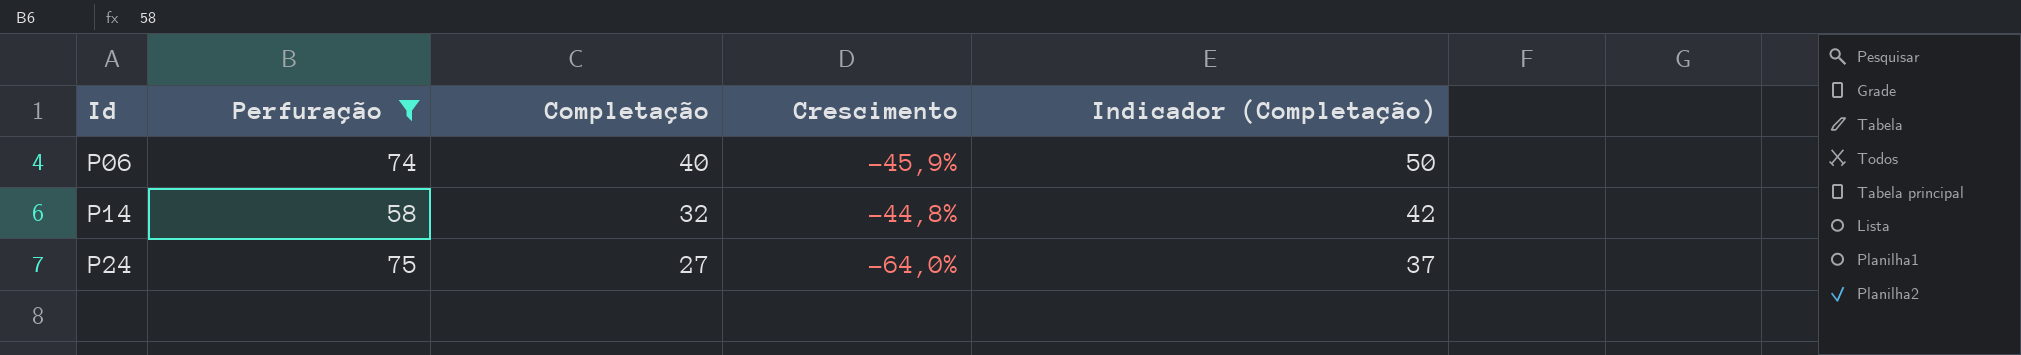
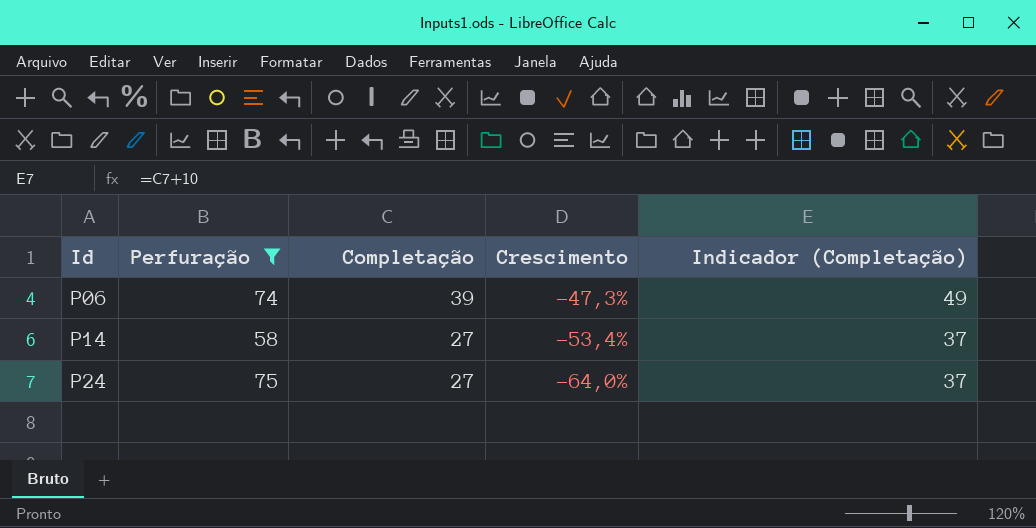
P06 | Completação: 40 -> 39
P06 | Crescimento: -45,9% -> -47,3%
P06 | Indicador (Completação): 50 -> 49
P14 | Completação: 32 -> 27
P14 | Crescimento: -44,8% -> -53,4%
P14 | Indicador (Completação): 42 -> 37

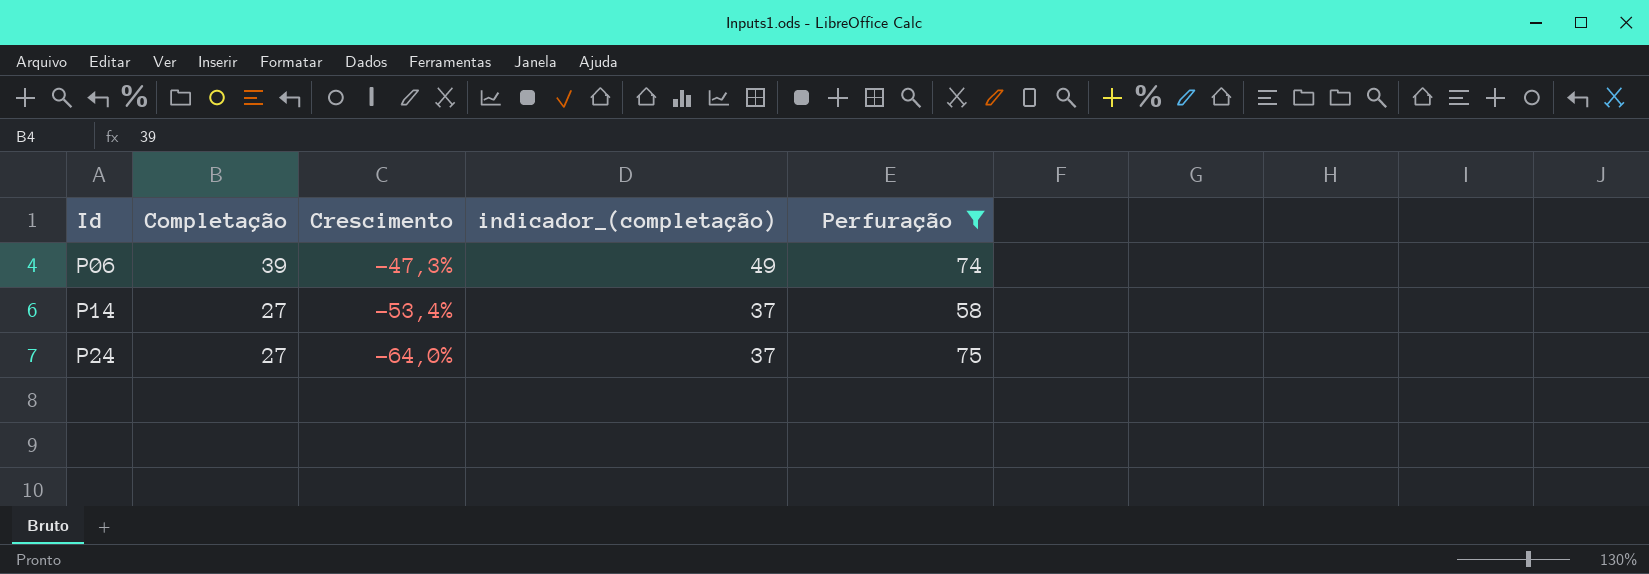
column name: Indicador (Completação) -> indicador_(completação)
column Perfuração | position: 2 -> 5

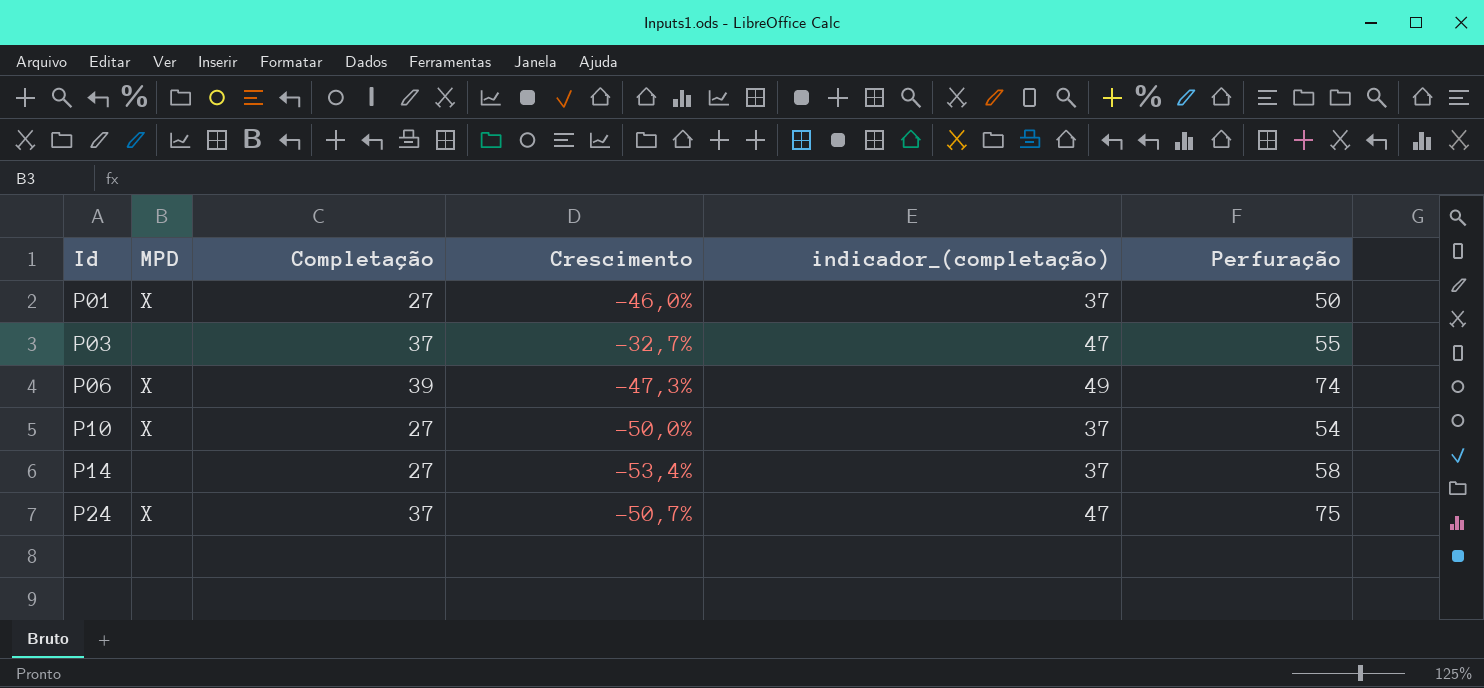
filter: Perfuração >= 58 -> none
column MPD | position: none -> 2
P24 | Completação: 27 -> 37
P24 | Crescimento: -64,0% -> -50,7%
P24 | indicador_(completação): 37 -> 47

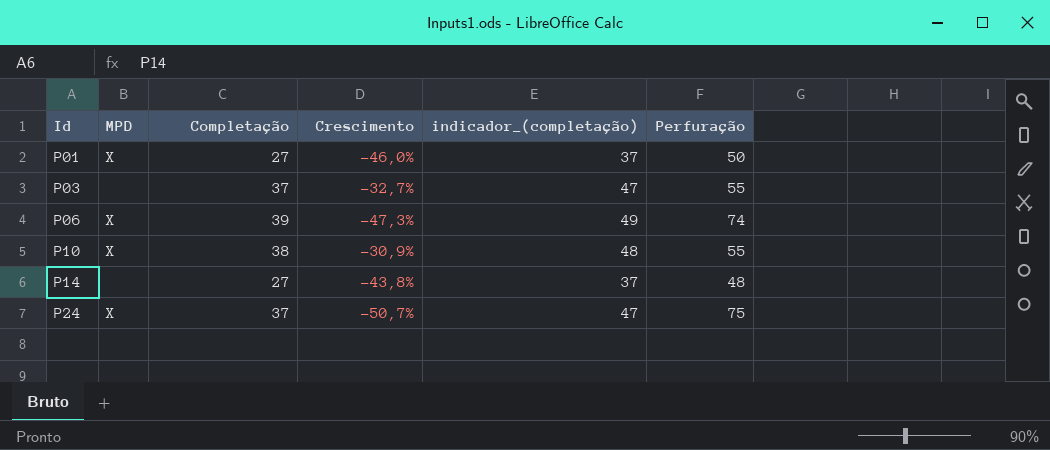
P10 | Completação: 27 -> 38
P10 | Crescimento: -50,0% -> -30,9%
P10 | indicador_(completação): 37 -> 48
P10 | Perfuração: 54 -> 55
P14 | Crescimento: -53,4% -> -43,8%
P14 | Perfuração: 58 -> 48

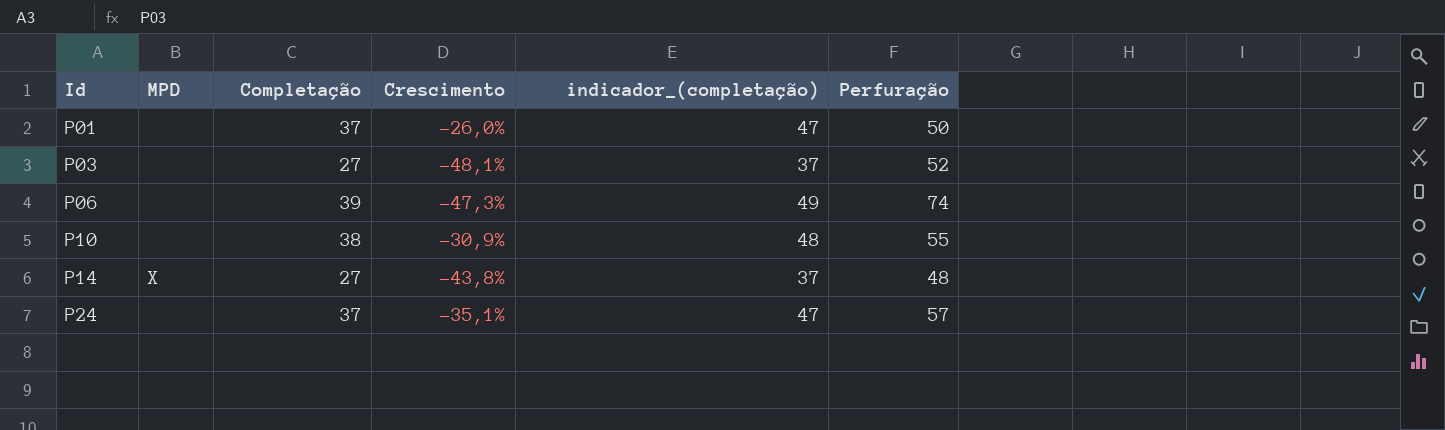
P01 | MPD: X -> none
P01 | Completação: 27 -> 37
P01 | Crescimento: -46,0% -> -26,0%
P01 | indicador_(completação): 37 -> 47
P03 | Completação: 37 -> 27
P03 | Crescimento: -32,7% -> -48,1%
P03 | indicador_(completação): 47 -> 37
P03 | Perfuração: 55 -> 52
P06 | MPD: X -> none
P10 | MPD: X -> none
P14 | MPD: none -> X
P24 | MPD: X -> none
P24 | Crescimento: -50,7% -> -35,1%
P24 | Perfuração: 75 -> 57

